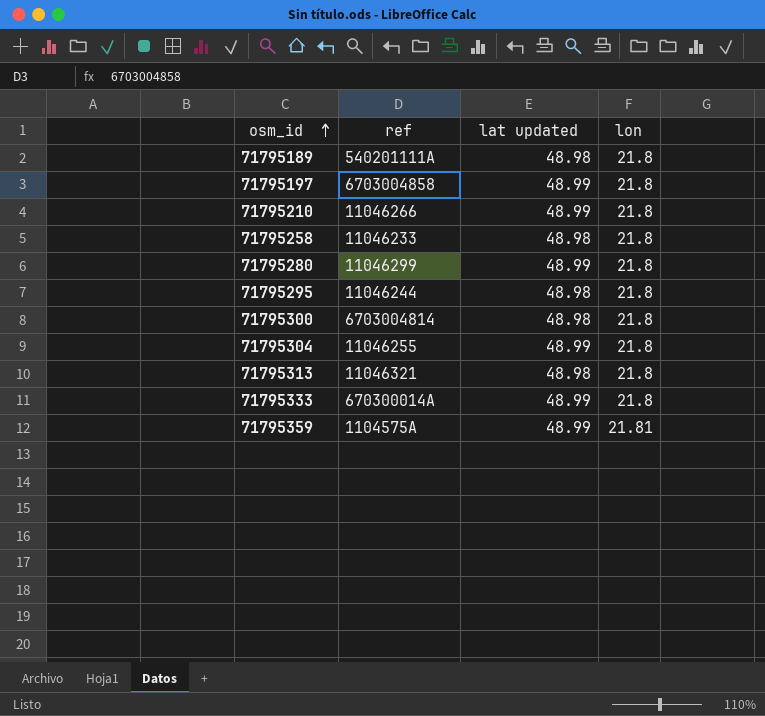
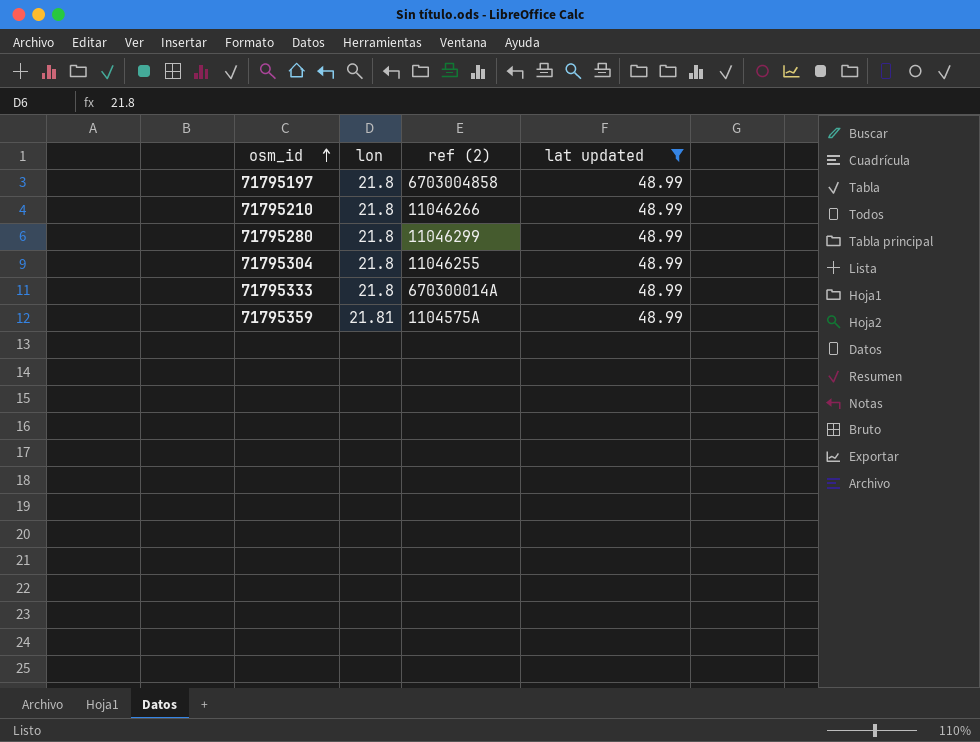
filter: none -> lat updated = 48.99
column lon | position: 4 -> 2
column name: ref -> ref (2)

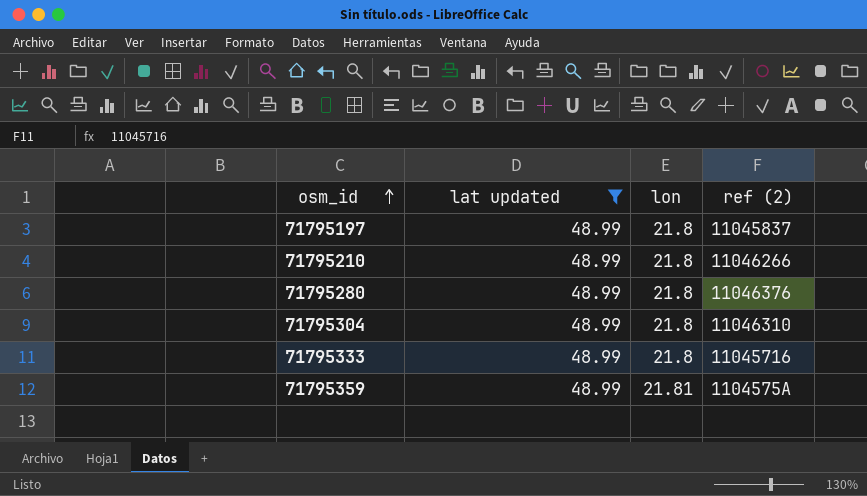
column lat updated | position: 4 -> 2
71795197 | ref (2): 6703004858 -> 11045837
71795280 | ref (2): 11046299 -> 11046376
71795304 | ref (2): 11046255 -> 11046310
71795333 | ref (2): 670300014A -> 11045716

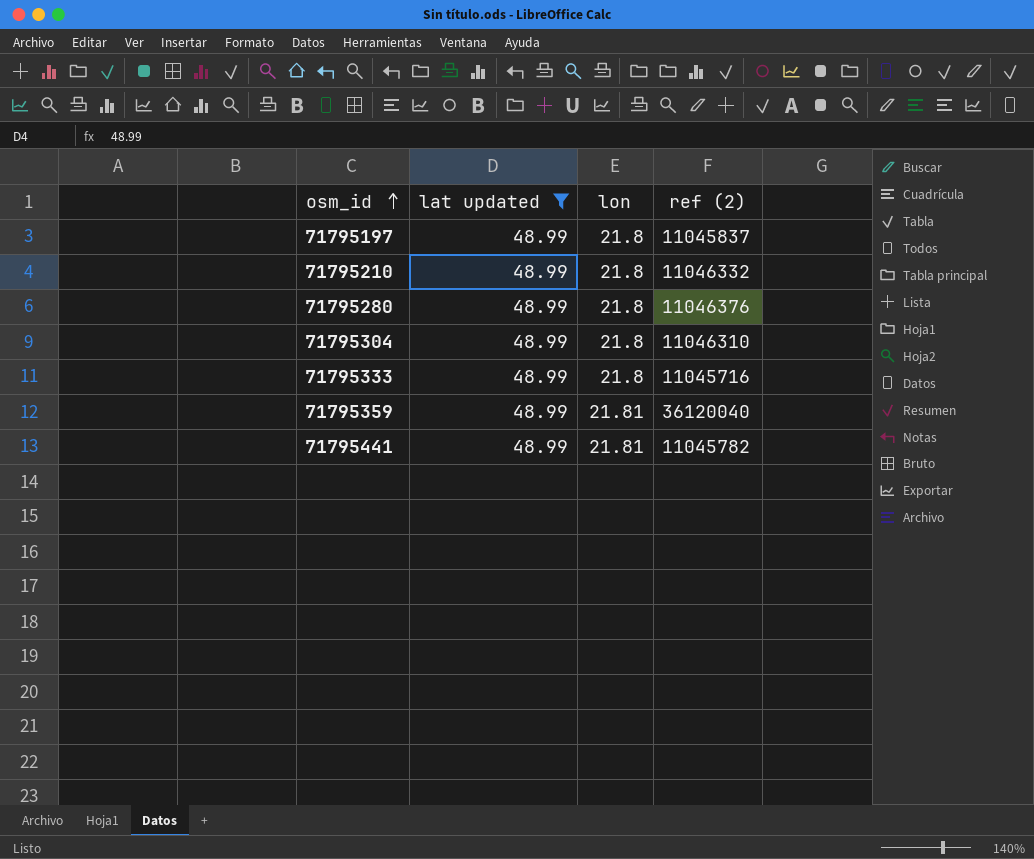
71795210 | ref (2): 11046266 -> 11046332
71795359 | ref (2): 1104575A -> 36120040
row 71795441: none -> 48.99 | 21.81 | 11045782

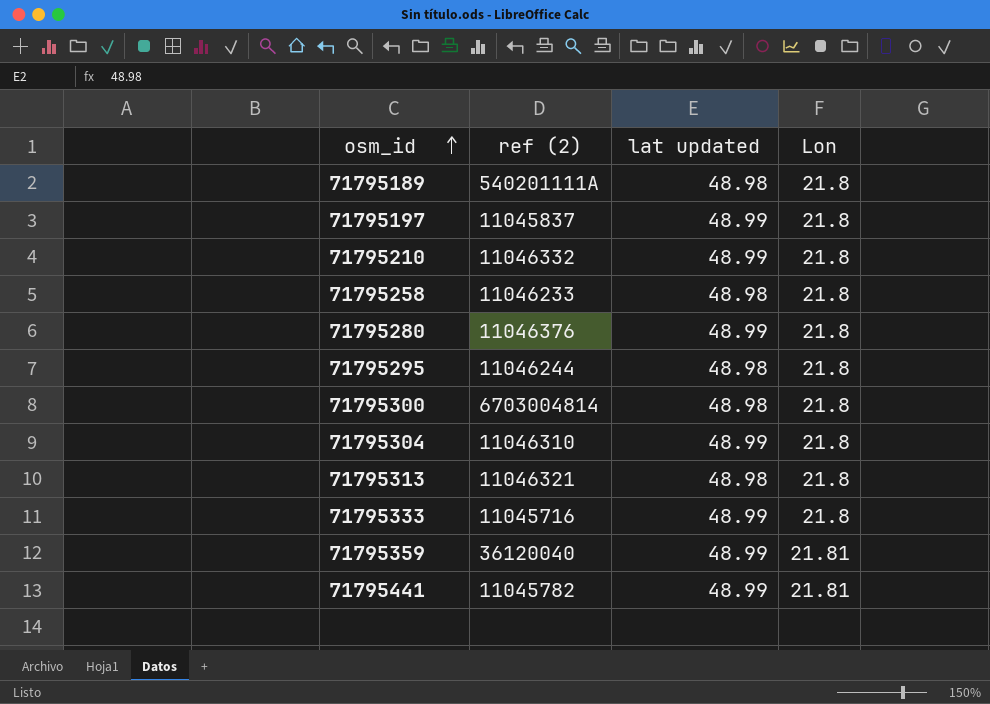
filter: lat updated = 48.99 -> none
column ref (2) | position: 4 -> 2
column name: lon -> Lon

